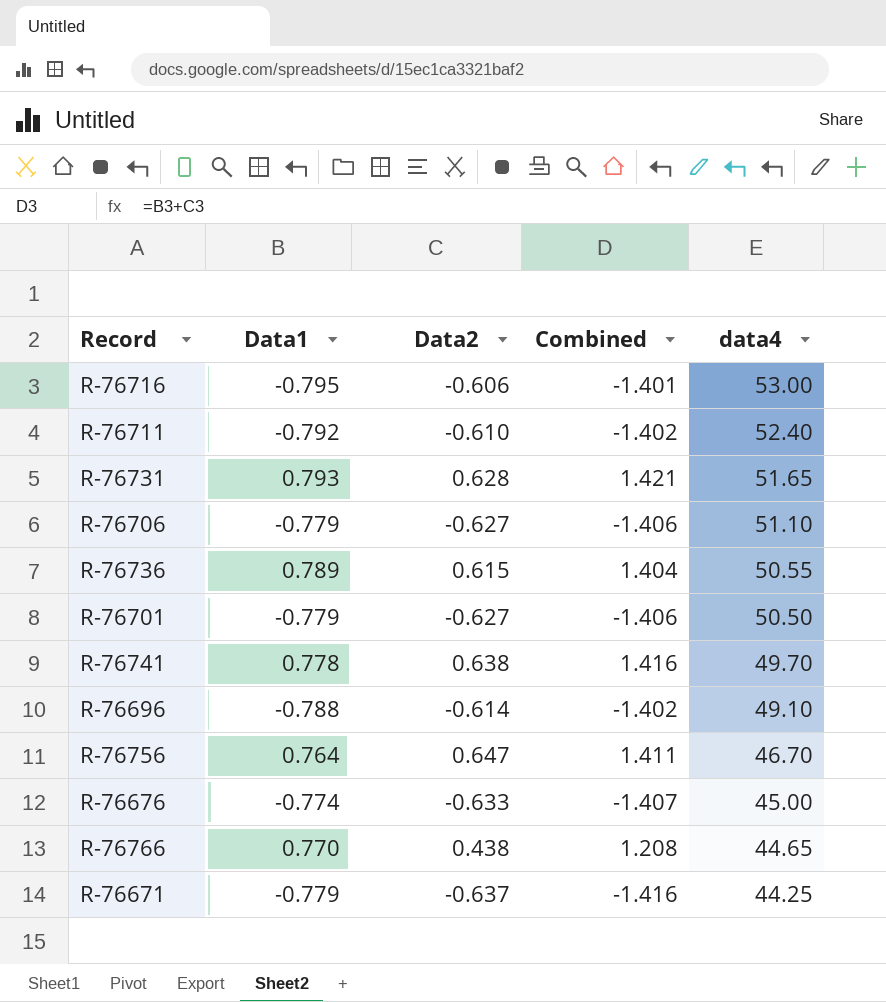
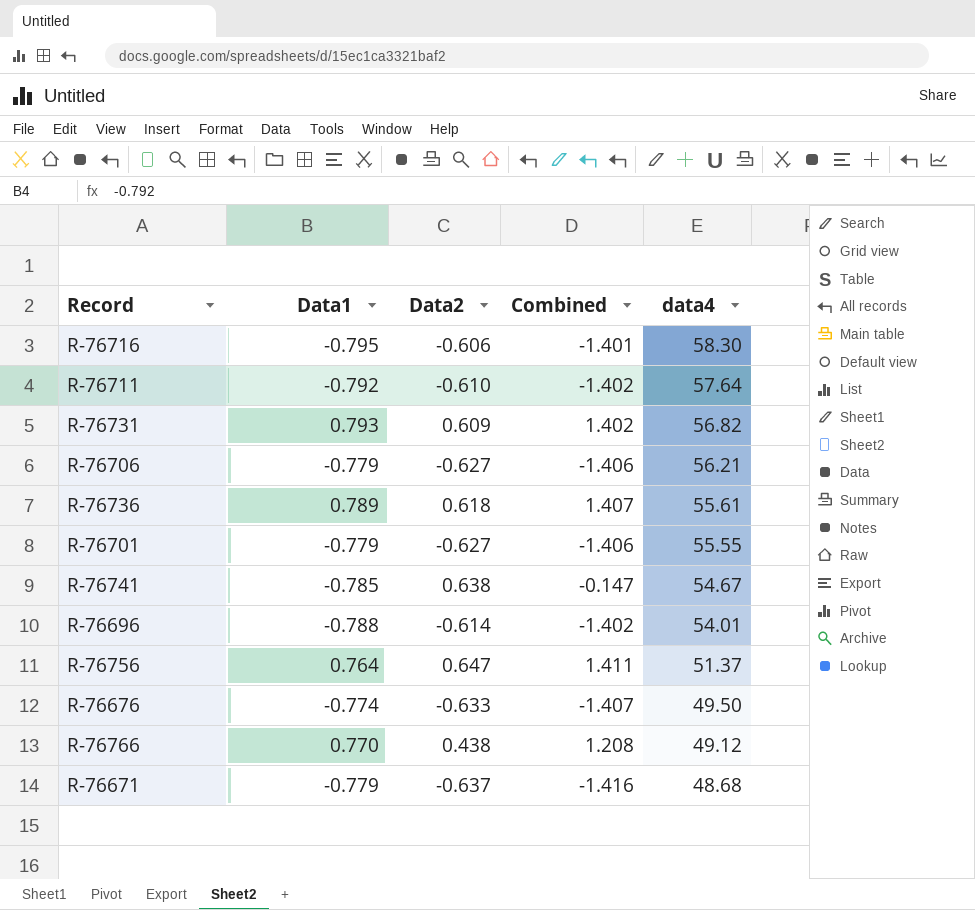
R-76716 | data4: 53.00 -> 58.30
R-76711 | data4: 52.40 -> 57.64
R-76731 | Data2: 0.628 -> 0.609
R-76731 | Combined: 1.421 -> 1.402
R-76731 | data4: 51.65 -> 56.82
R-76706 | data4: 51.10 -> 56.21
R-76736 | Data2: 0.615 -> 0.618
R-76736 | Combined: 1.404 -> 1.407
R-76736 | data4: 50.55 -> 55.61
R-76701 | data4: 50.50 -> 55.55
R-76741 | Data1: 0.778 -> -0.785
R-76741 | Combined: 1.416 -> -0.147
R-76741 | data4: 49.70 -> 54.67
R-76696 | data4: 49.10 -> 54.01
R-76756 | data4: 46.70 -> 51.37
R-76676 | data4: 45.00 -> 49.50
R-76766 | data4: 44.65 -> 49.12
R-76671 | data4: 44.25 -> 48.68

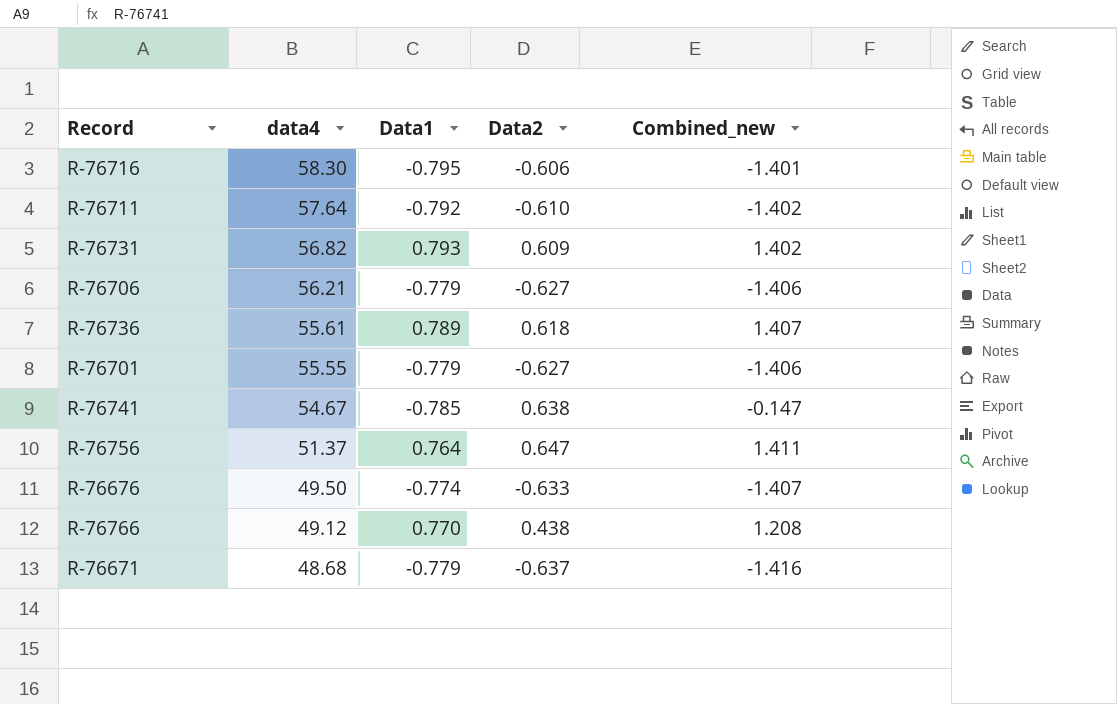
column data4 | position: 5 -> 2
column name: Combined -> Combined_new
row R-76696: -0.788 | -0.614 | -1.402 | 54.01 -> none

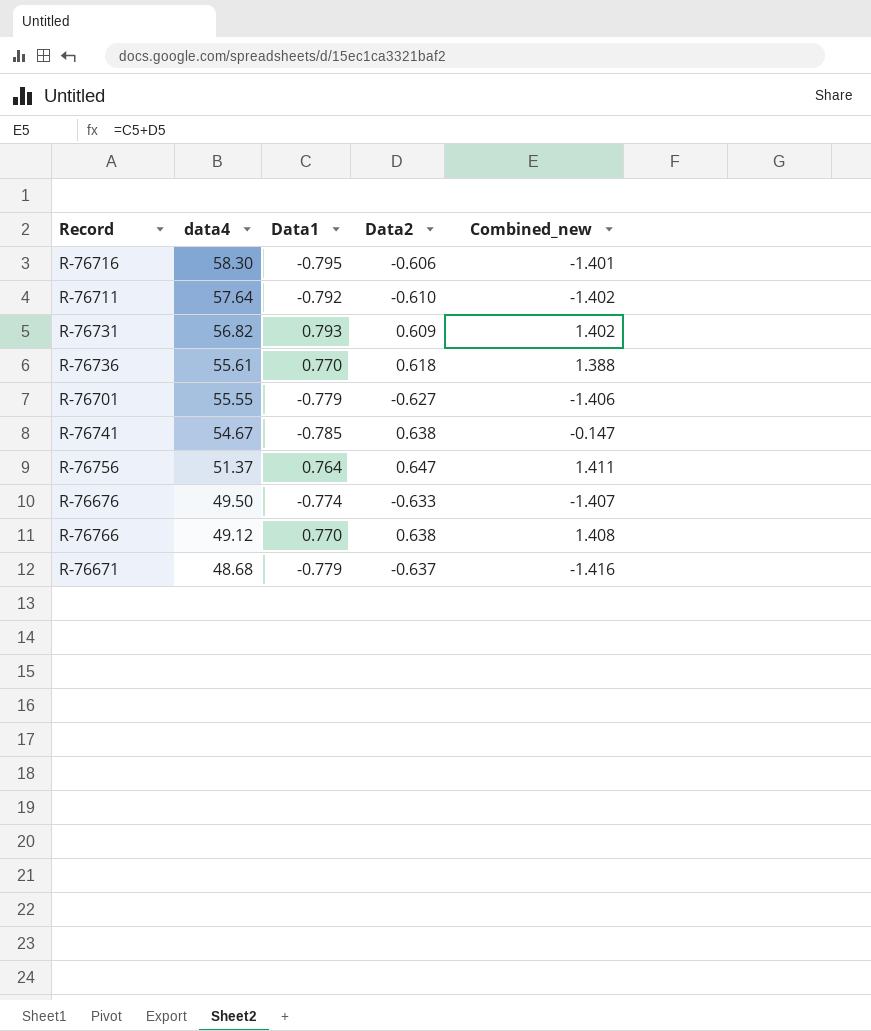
row R-76706: 56.21 | -0.779 | -0.627 | -1.406 -> none
R-76736 | Data1: 0.789 -> 0.770
R-76736 | Combined_new: 1.407 -> 1.388
R-76766 | Data2: 0.438 -> 0.638
R-76766 | Combined_new: 1.208 -> 1.408

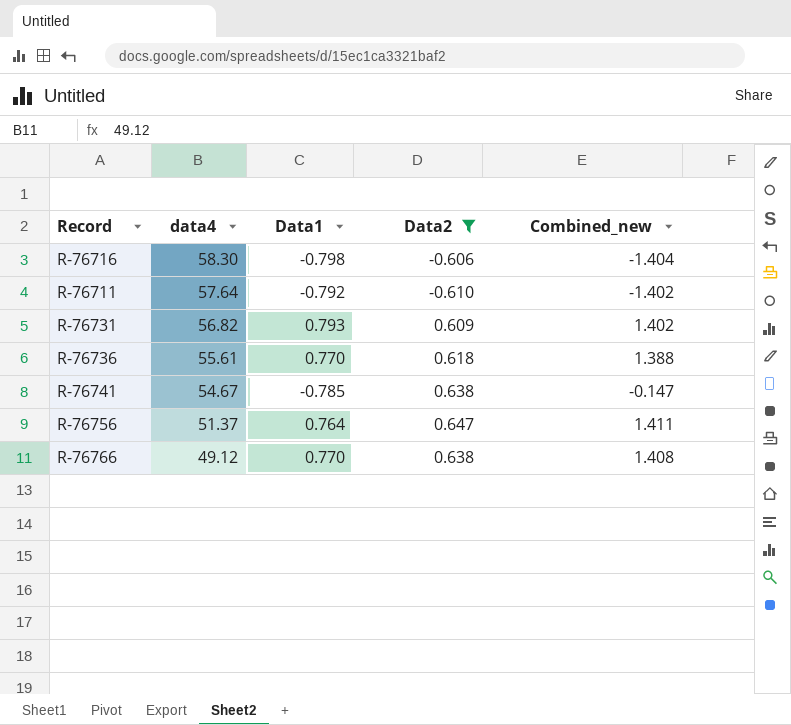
filter: none -> Data2 >= -0.610
R-76716 | Data1: -0.795 -> -0.798
R-76716 | Combined_new: -1.401 -> -1.404

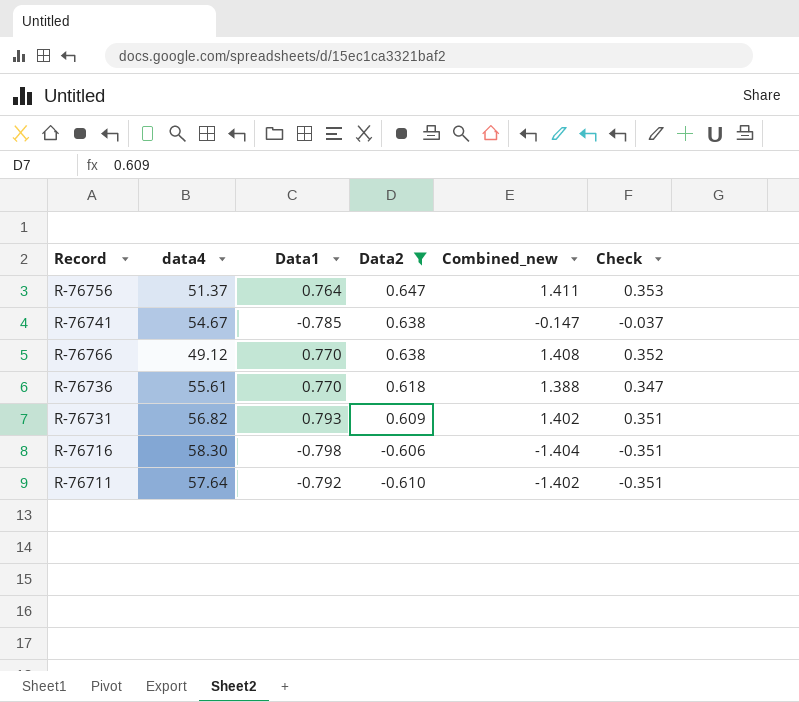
row order: data4 descending -> Data2 descending
column Check | formula: none -> [Combined_new] * 0.25

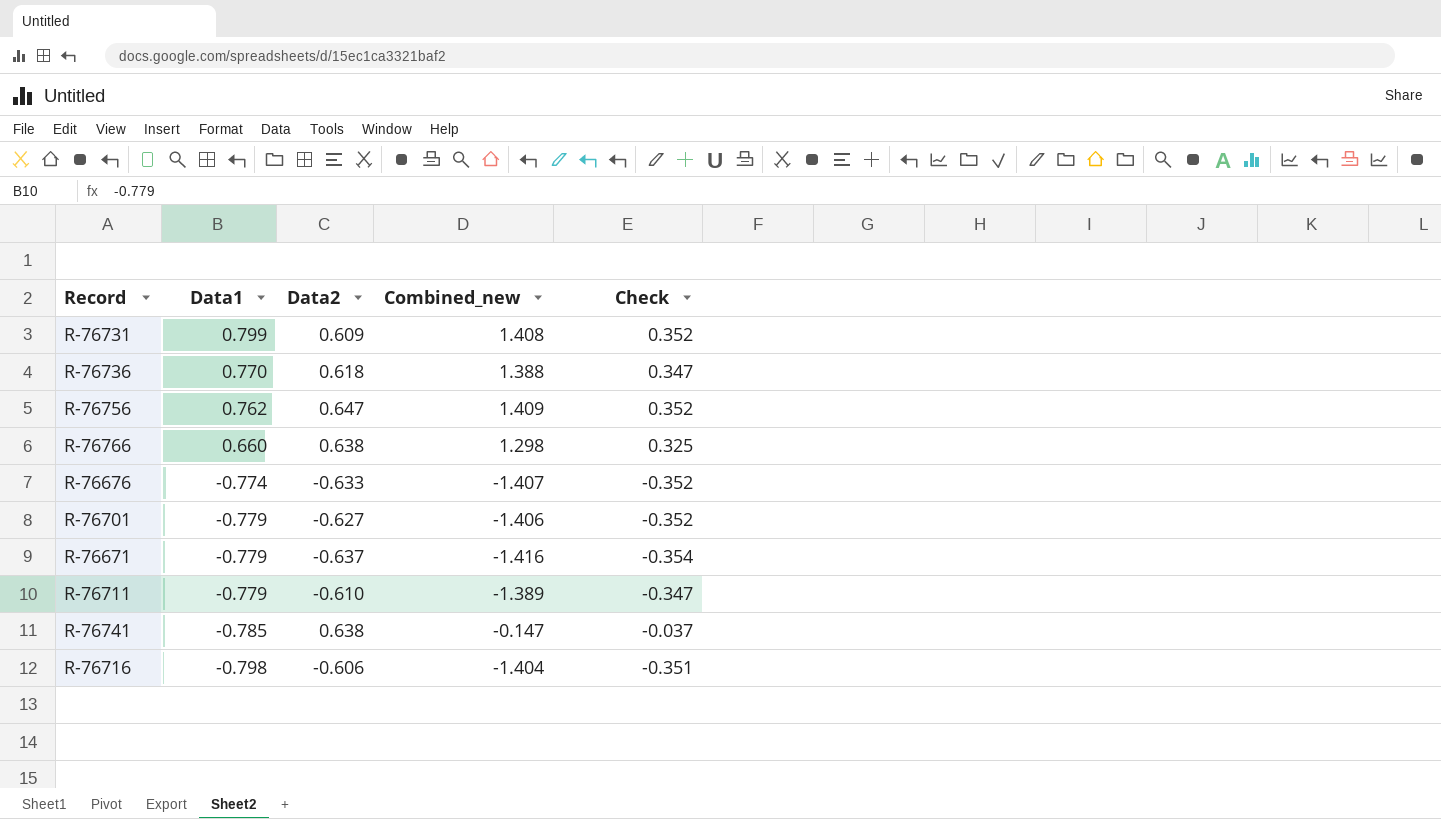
filter: Data2 >= -0.610 -> none
row order: Data2 descending -> Data1 descending
column data4 | position: 2 -> none
R-76731 | Data1: 0.793 -> 0.799
R-76731 | Combined_new: 1.402 -> 1.408
R-76731 | Check: 0.351 -> 0.352
R-76756 | Data1: 0.764 -> 0.762
R-76756 | Combined_new: 1.411 -> 1.409
R-76756 | Check: 0.353 -> 0.352
R-76766 | Data1: 0.770 -> 0.660
R-76766 | Combined_new: 1.408 -> 1.298
R-76766 | Check: 0.352 -> 0.325
R-76711 | Data1: -0.792 -> -0.779
R-76711 | Combined_new: -1.402 -> -1.389
R-76711 | Check: -0.351 -> -0.347

